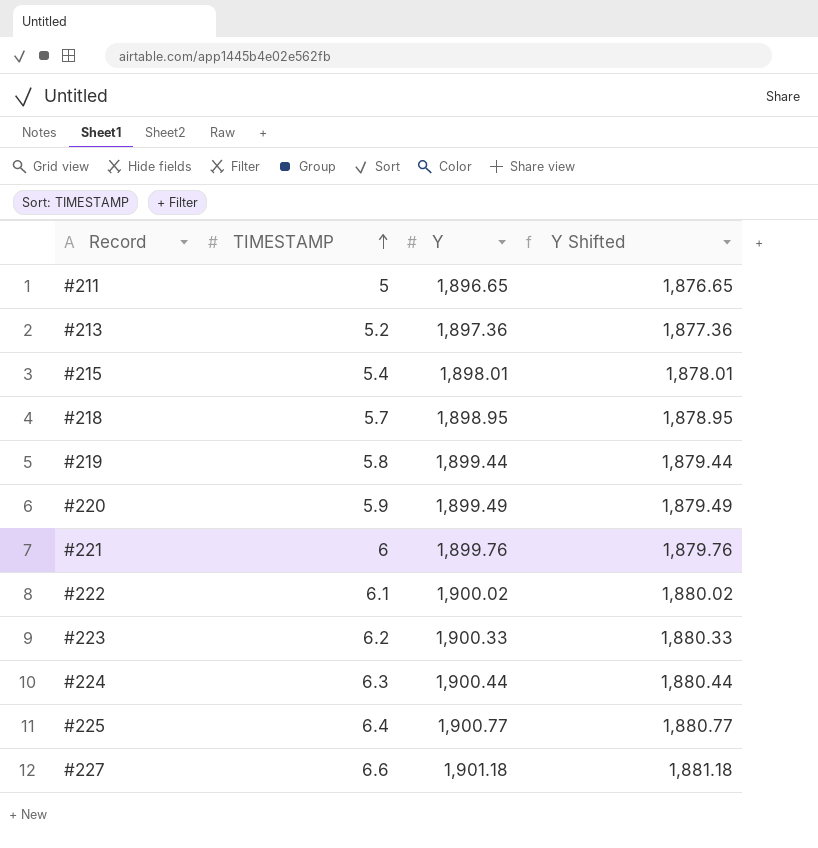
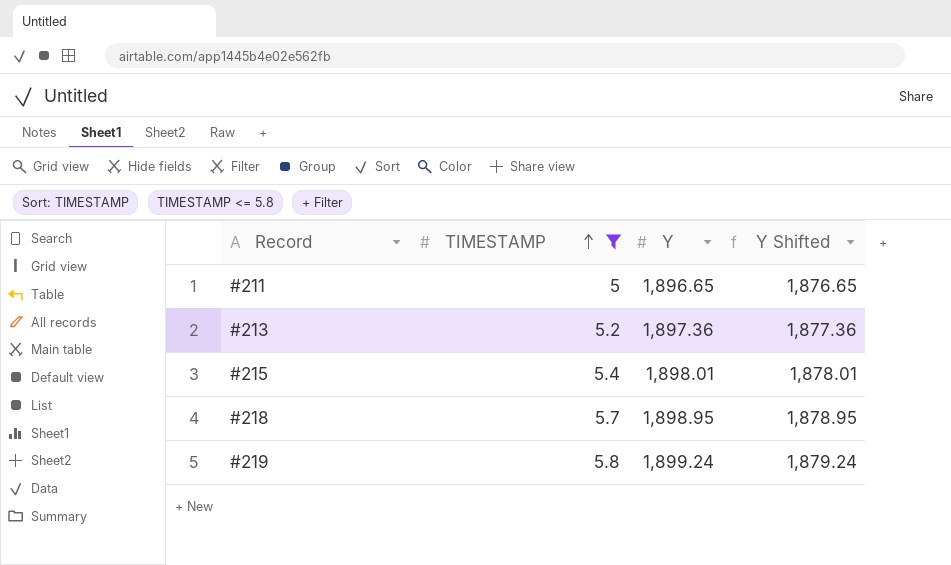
filter: none -> TIMESTAMP <= 5.8
#219 | Y: 1,899.44 -> 1,899.24
#219 | Y Shifted: 1,879.44 -> 1,879.24

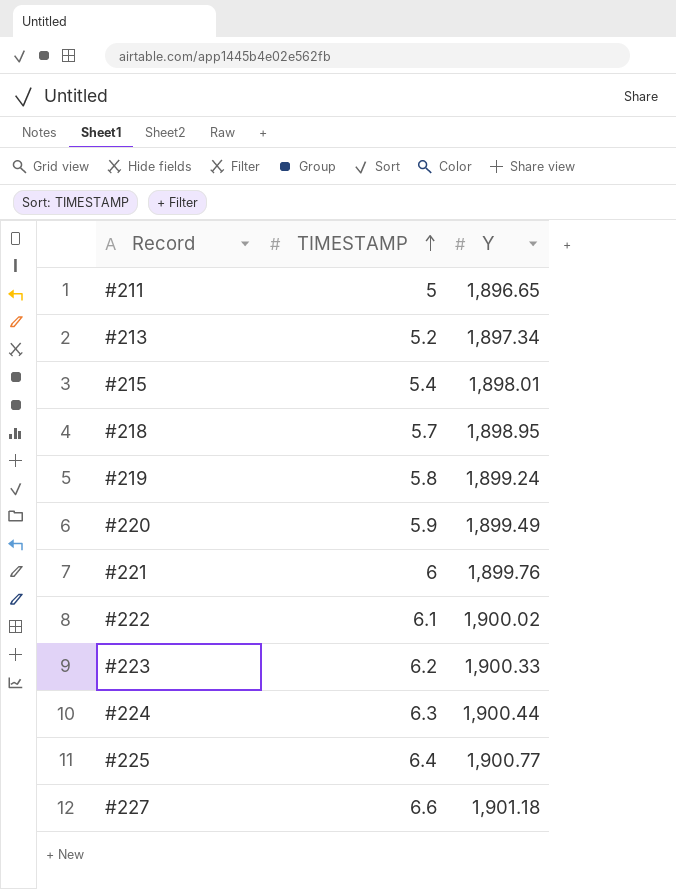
filter: TIMESTAMP <= 5.8 -> none
column Y Shifted | formula: [Y] - 20 -> none
#213 | Y: 1,897.36 -> 1,897.34

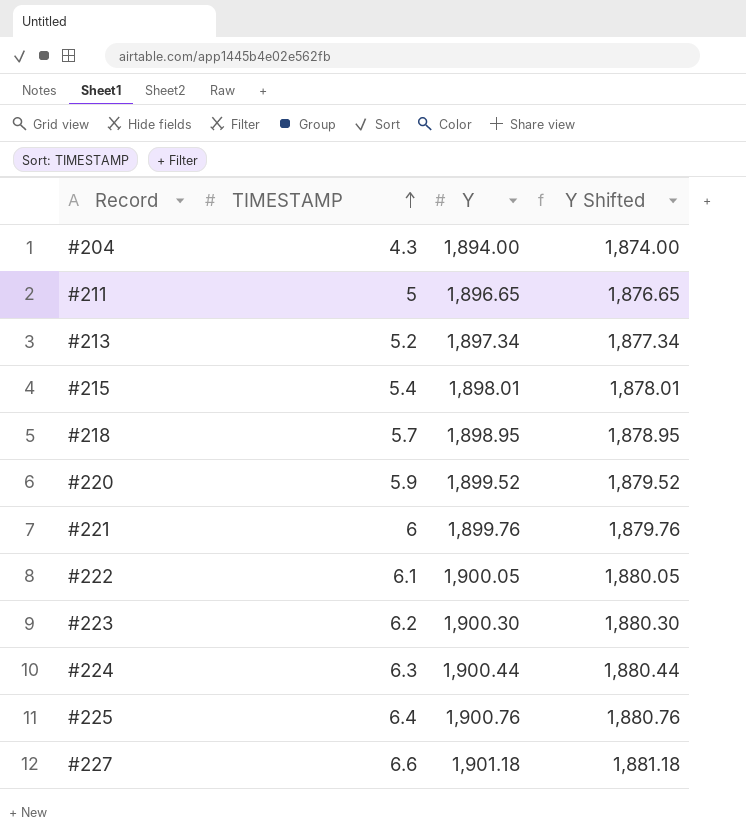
column Y Shifted | formula: none -> [Y] - 20
row #219: 5.8 | 1,899.24 -> none
row #204: none -> 4.3 | 1,894.00 | 1,874.00
#220 | Y: 1,899.49 -> 1,899.52
#222 | Y: 1,900.02 -> 1,900.05
#223 | Y: 1,900.33 -> 1,900.30
#225 | Y: 1,900.77 -> 1,900.76

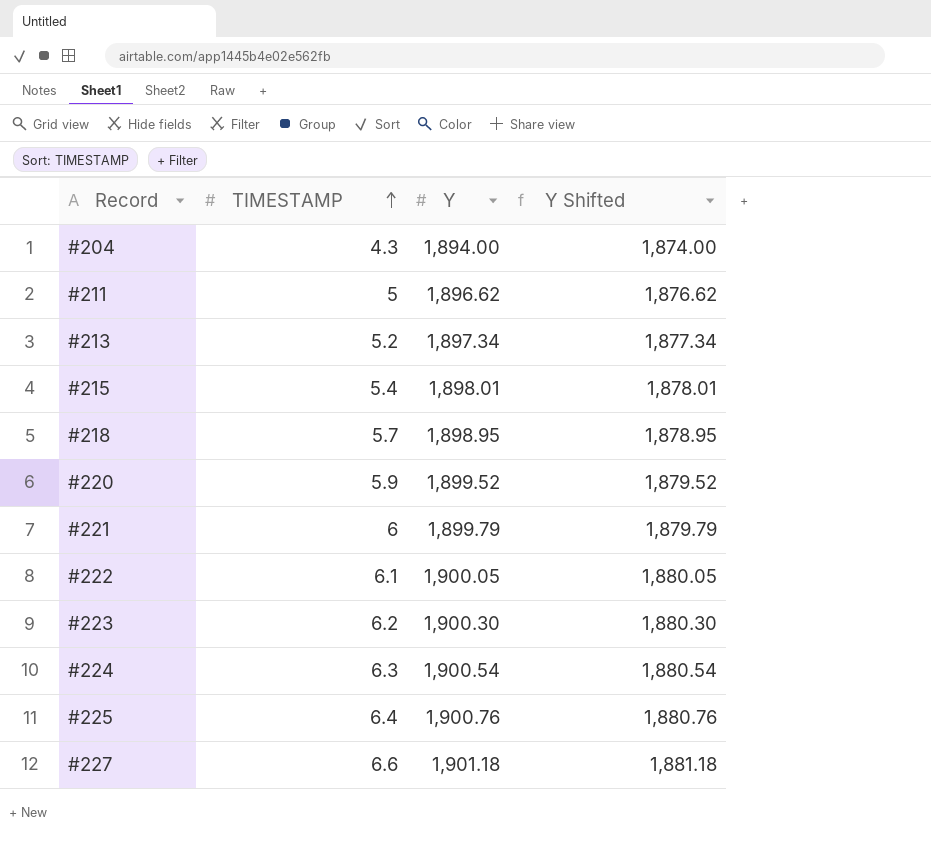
#211 | Y: 1,896.65 -> 1,896.62
#211 | Y Shifted: 1,876.65 -> 1,876.62
#221 | Y: 1,899.76 -> 1,899.79
#221 | Y Shifted: 1,879.76 -> 1,879.79
#224 | Y: 1,900.44 -> 1,900.54
#224 | Y Shifted: 1,880.44 -> 1,880.54

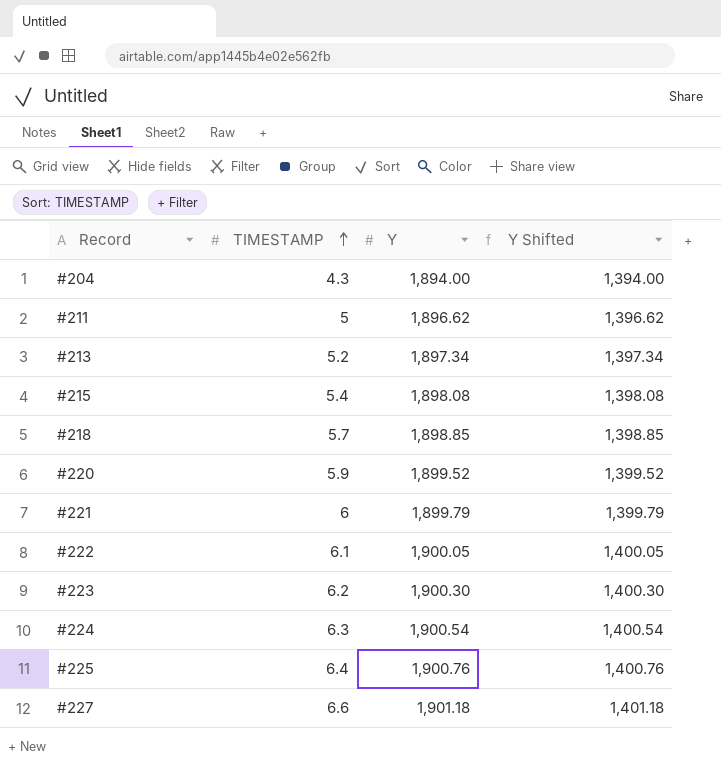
column Y Shifted | formula: [Y] - 20 -> [Y] - 500
#215 | Y: 1,898.01 -> 1,898.08
#218 | Y: 1,898.95 -> 1,898.85

